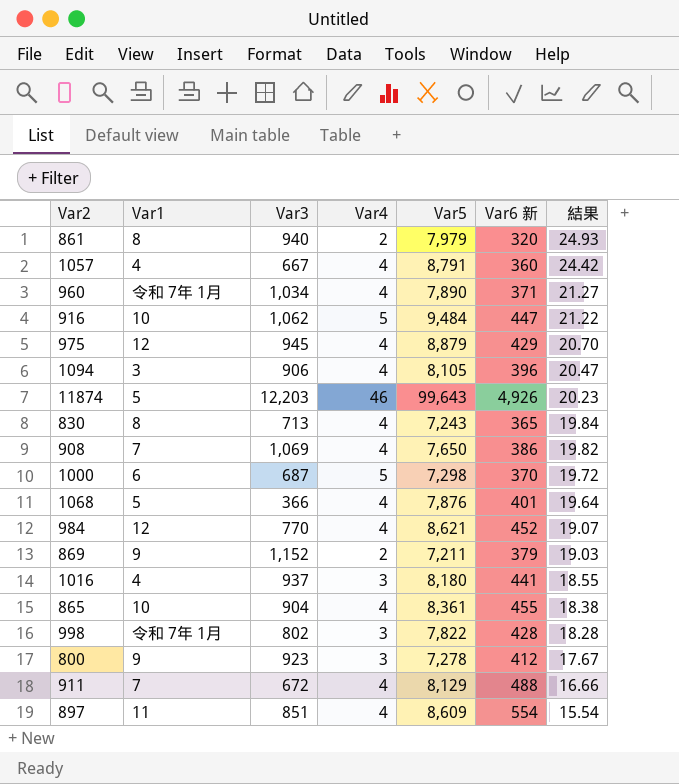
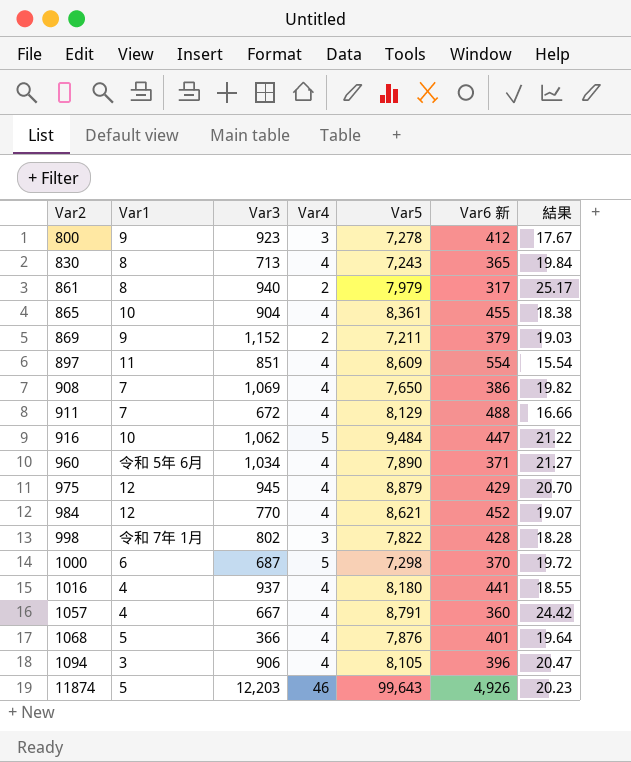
row order: 結果 descending -> Var2 ascending
861 | Var6 新: 320 -> 317
861 | 結果: 24.93 -> 25.17
960 | Var1: 令和 7年 1月 -> 令和 5年 6月
1016 | Var4: 3 -> 4

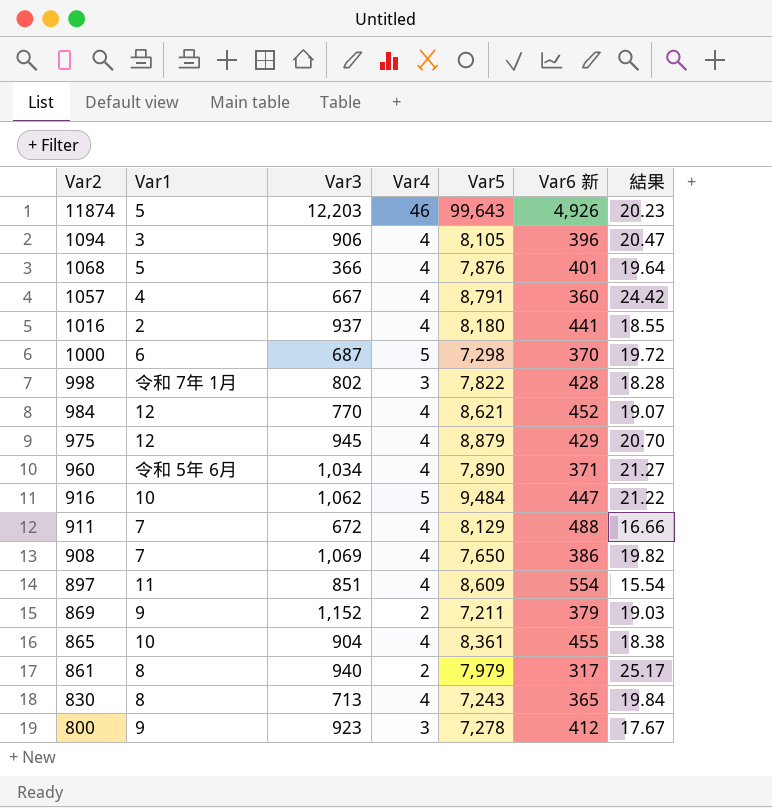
row order: Var2 ascending -> Var2 descending
1016 | Var1: 4 -> 2

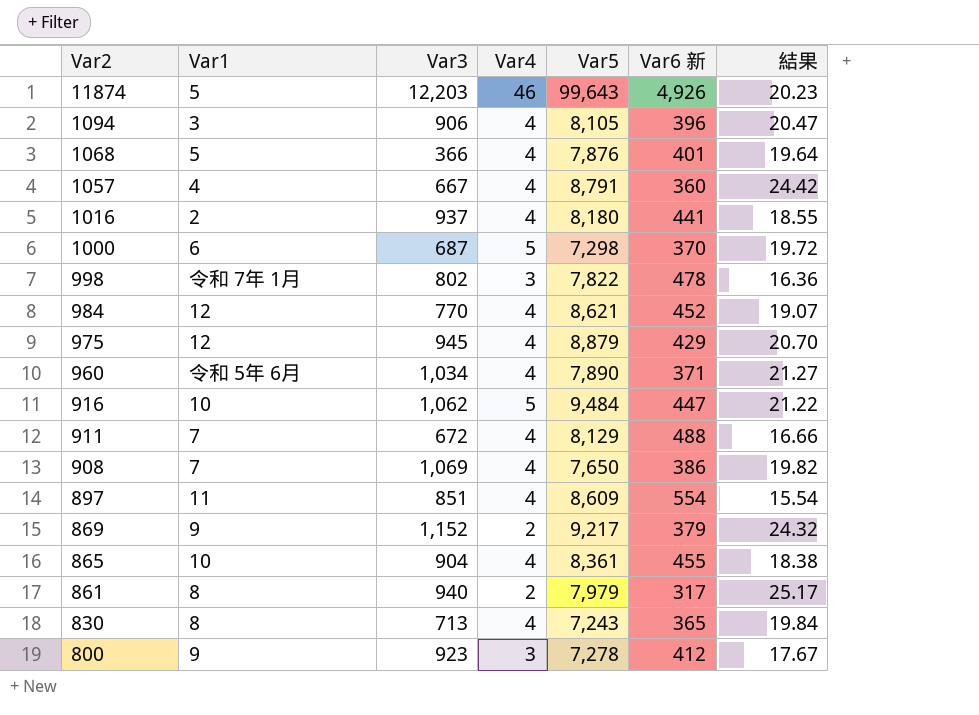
998 | Var6 新: 428 -> 478
998 | 結果: 18.28 -> 16.36
869 | Var5: 7,211 -> 9,217
869 | 結果: 19.03 -> 24.32

